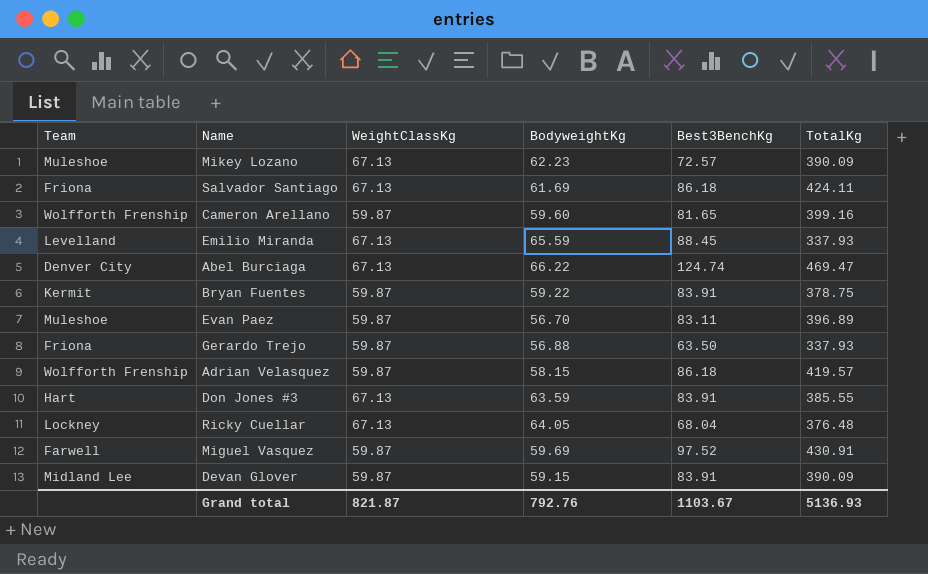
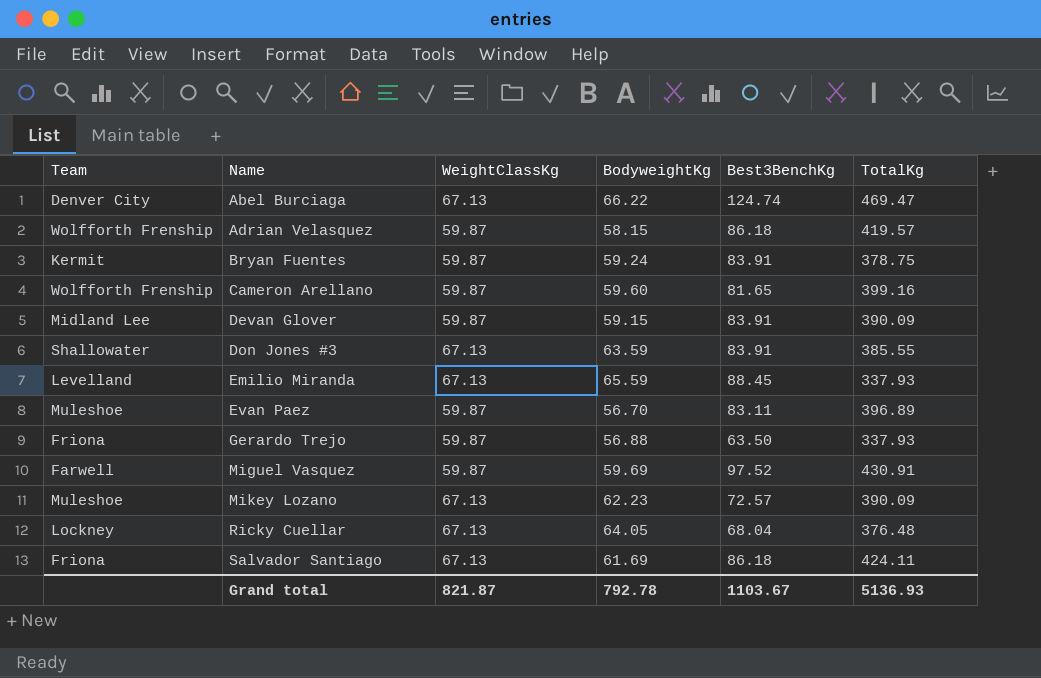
row order: none -> Name ascending
Bryan Fuentes | BodyweightKg: 59.22 -> 59.24
Don Jones #3 | Team: Hart -> Shallowater
Grand total | BodyweightKg: 792.76 -> 792.78

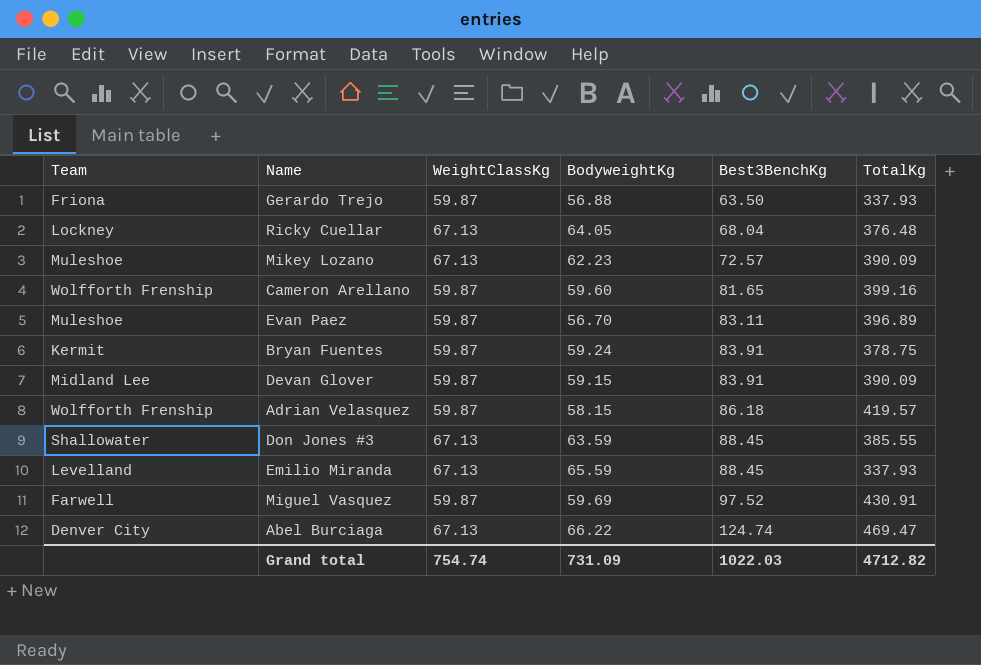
row order: Name ascending -> Best3BenchKg ascending
row Salvador Santiago: Friona | 67.13 | 61.69 | 86.18 | 424.11 -> none
Don Jones #3 | Best3BenchKg: 83.91 -> 88.45
Grand total | WeightClassKg: 821.87 -> 754.74
Grand total | BodyweightKg: 792.78 -> 731.09
Grand total | Best3BenchKg: 1103.67 -> 1022.03
Grand total | TotalKg: 5136.93 -> 4712.82

